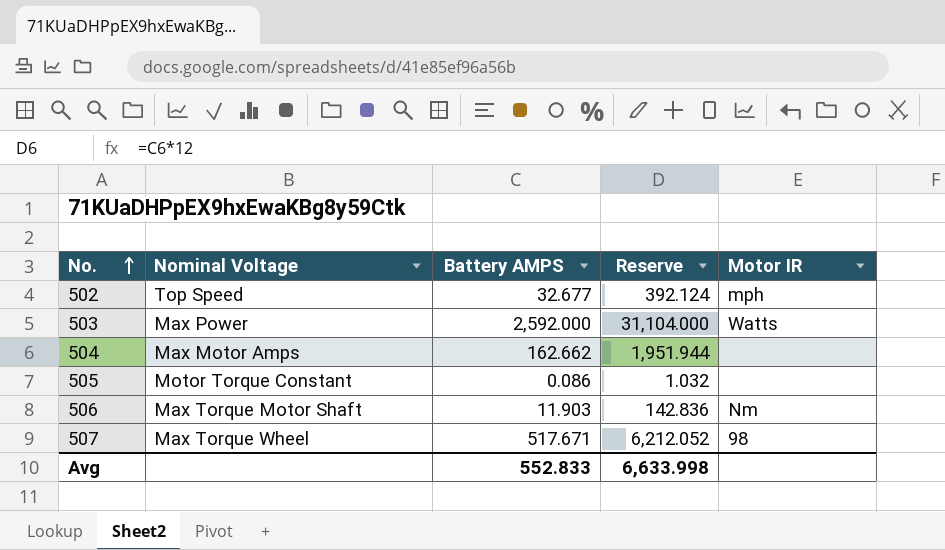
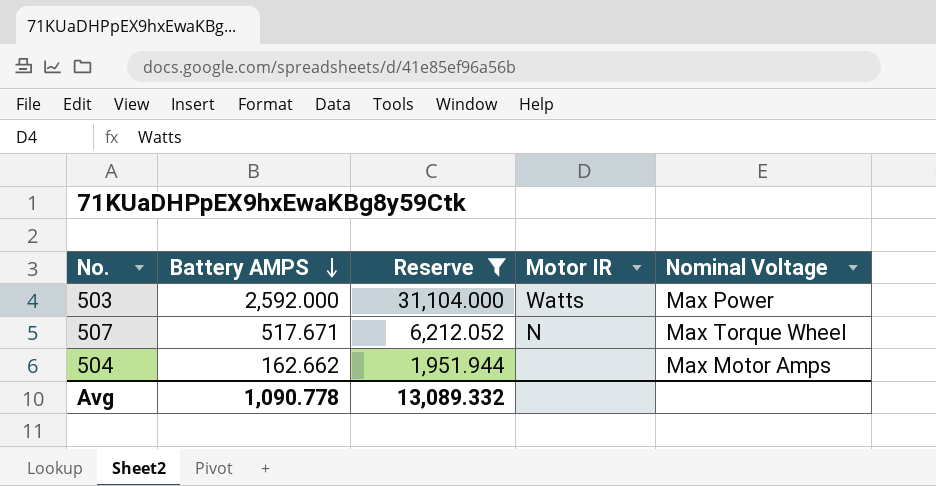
filter: none -> Reserve >= 1,951.944
row order: No. ascending -> Battery AMPS descending
column Nominal Voltage | position: 2 -> 5
507 | Motor IR: 98 -> N
Avg | Battery AMPS: 552.833 -> 1,090.778
Avg | Reserve: 6,633.998 -> 13,089.332

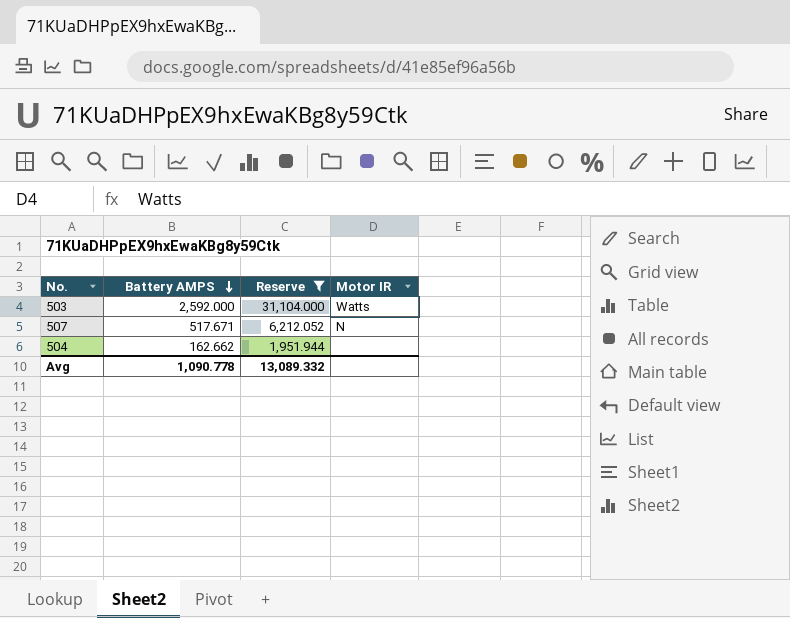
column Nominal Voltage | position: 5 -> none

